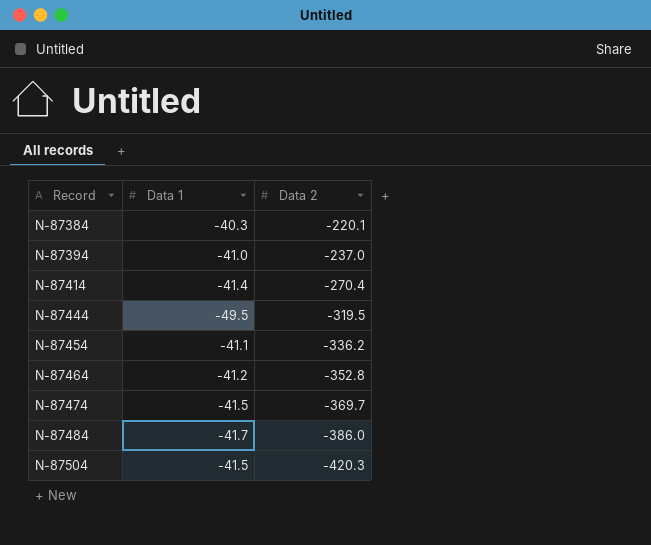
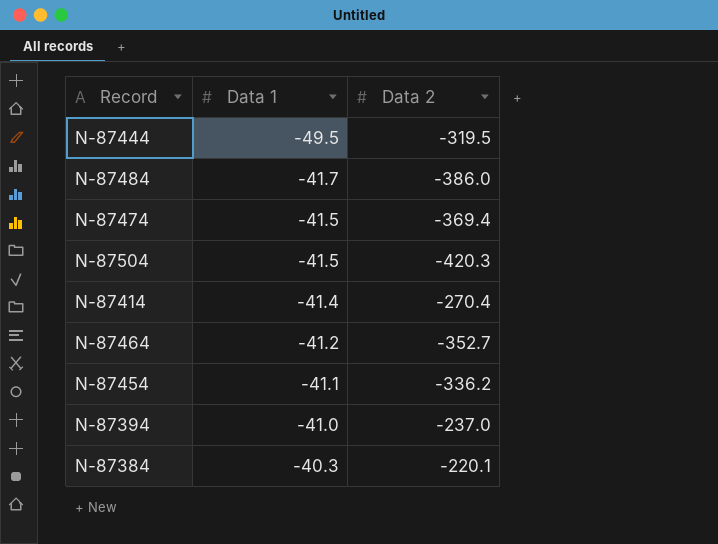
row order: Record ascending -> Data 1 ascending
N-87474 | Data 2: -369.7 -> -369.4
N-87464 | Data 2: -352.8 -> -352.7

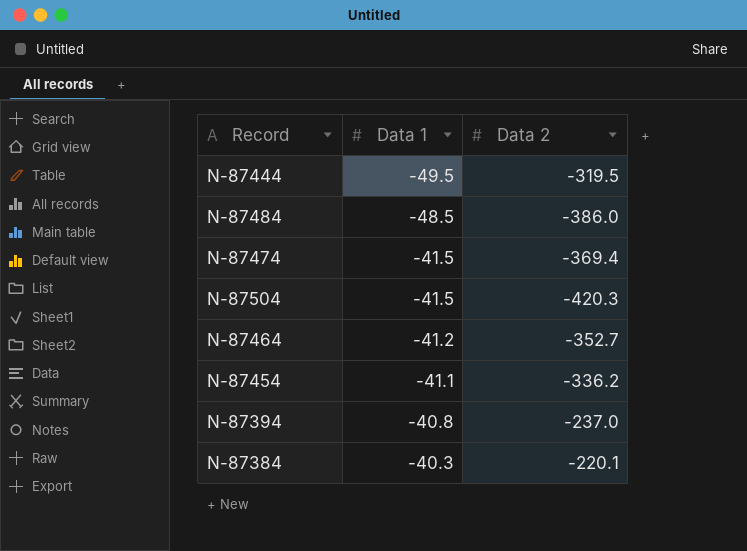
row N-87414: -41.4 | -270.4 -> none
N-87484 | Data 1: -41.7 -> -48.5
N-87394 | Data 1: -41.0 -> -40.8

